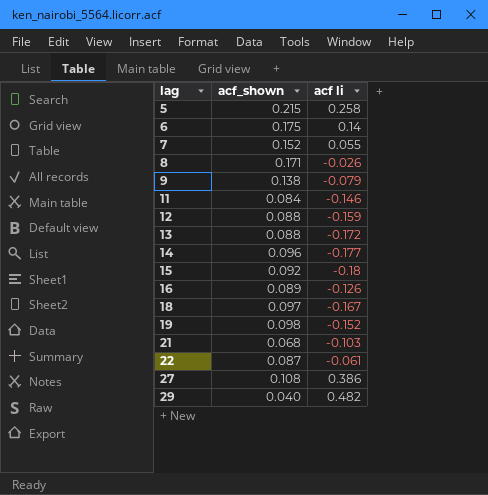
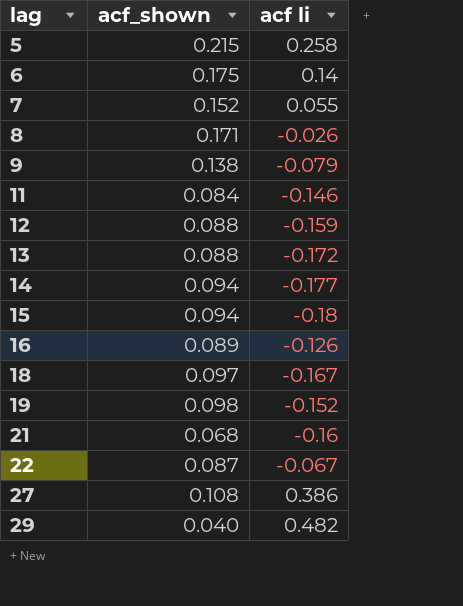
14 | acf_shown: 0.096 -> 0.094
15 | acf_shown: 0.092 -> 0.094
21 | acf li: -0.103 -> -0.16
22 | acf li: -0.061 -> -0.067

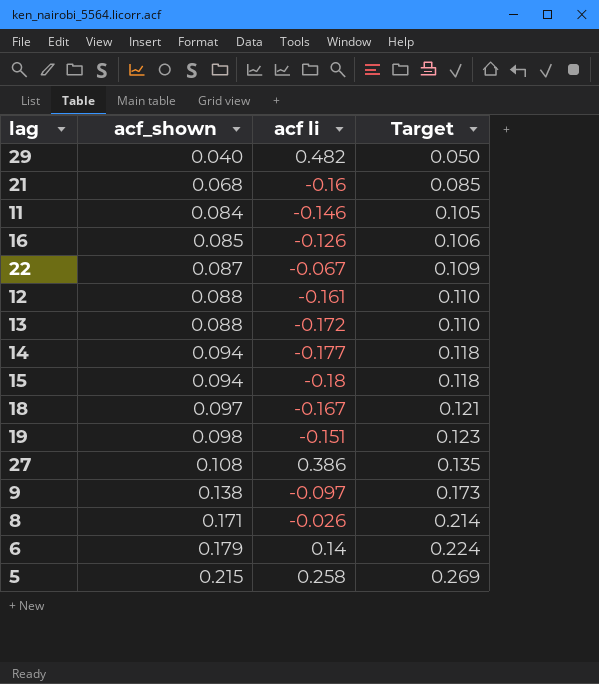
row order: lag ascending -> acf_shown ascending
column Target | formula: none -> [acf_shown] * 1.25
row 7: 0.152 | 0.055 -> none
16 | acf_shown: 0.089 -> 0.085
12 | acf li: -0.159 -> -0.161
19 | acf li: -0.152 -> -0.151
9 | acf li: -0.079 -> -0.097
6 | acf_shown: 0.175 -> 0.179

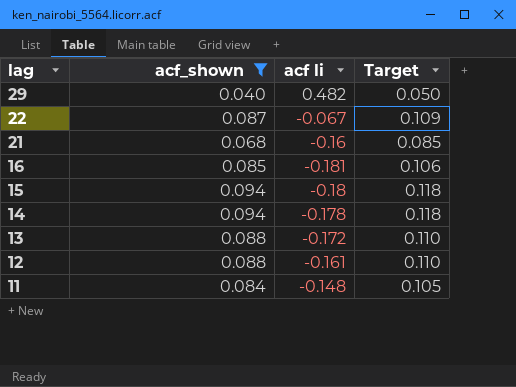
filter: none -> acf_shown <= 0.094
row order: acf_shown ascending -> lag descending
16 | acf li: -0.126 -> -0.181
14 | acf li: -0.177 -> -0.178
11 | acf li: -0.146 -> -0.148

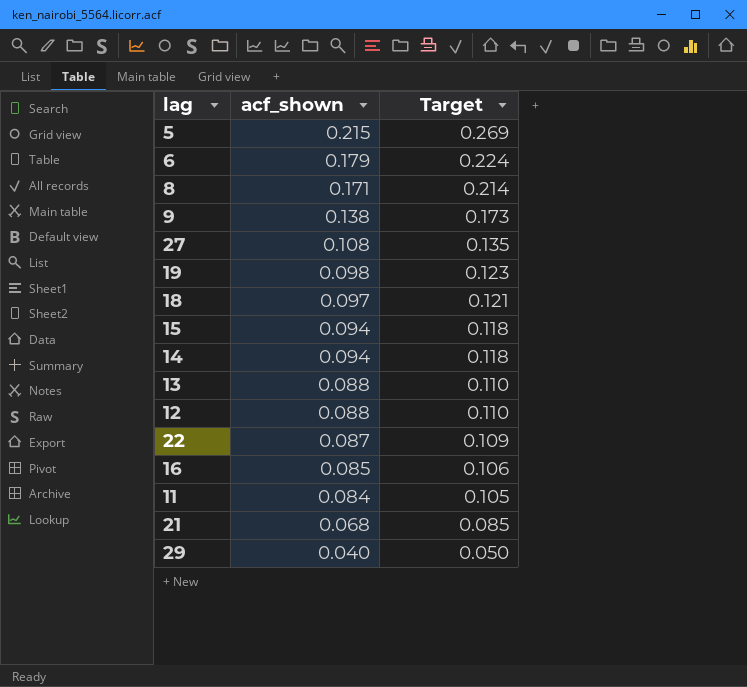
filter: acf_shown <= 0.094 -> none
row order: lag descending -> acf_shown descending
column acf li | position: 3 -> none

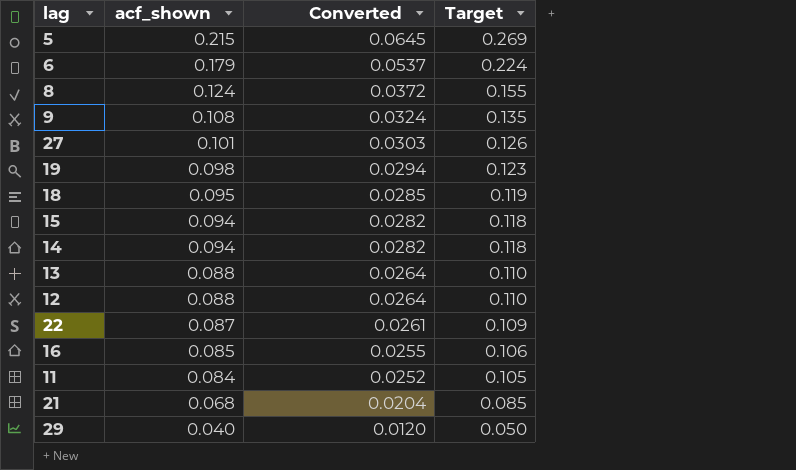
column Converted | formula: none -> [acf_shown] * 0.3
8 | acf_shown: 0.171 -> 0.124
8 | Target: 0.214 -> 0.155
9 | acf_shown: 0.138 -> 0.108
9 | Target: 0.173 -> 0.135
27 | acf_shown: 0.108 -> 0.101
27 | Target: 0.135 -> 0.126
18 | acf_shown: 0.097 -> 0.095
18 | Target: 0.121 -> 0.119

